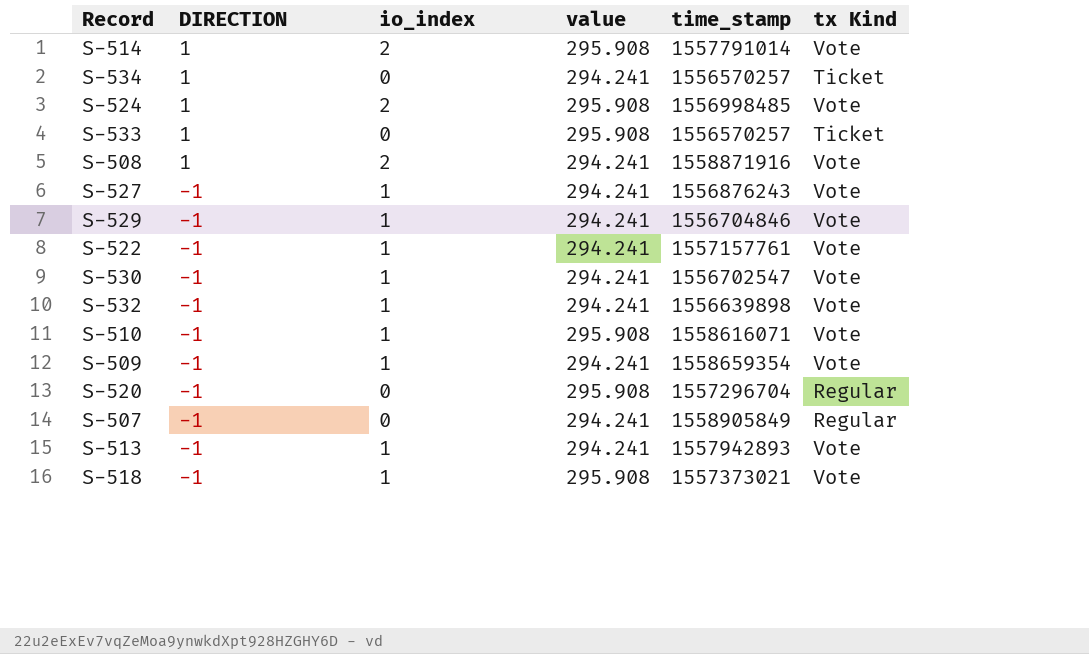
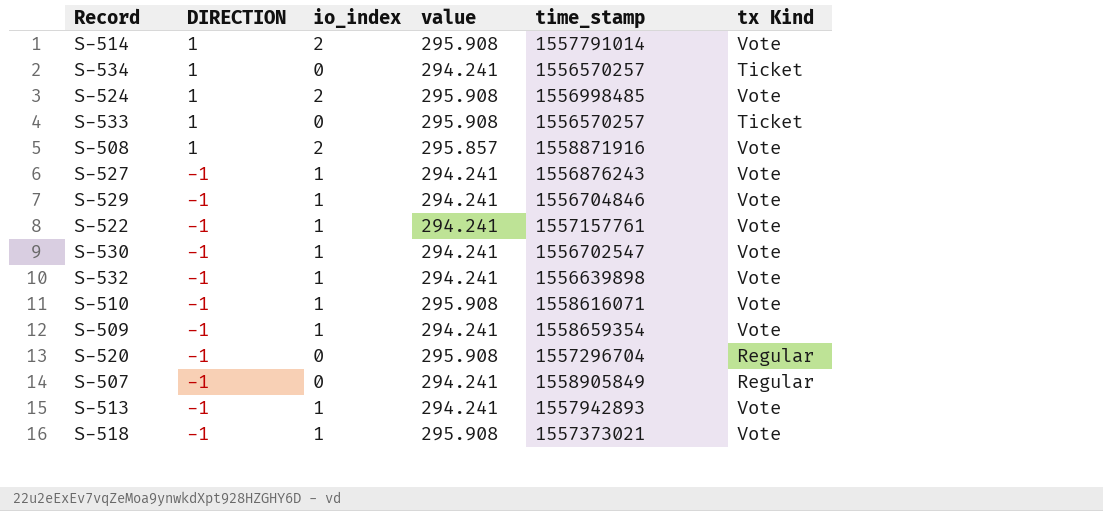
S-508 | value: 294.241 -> 295.857

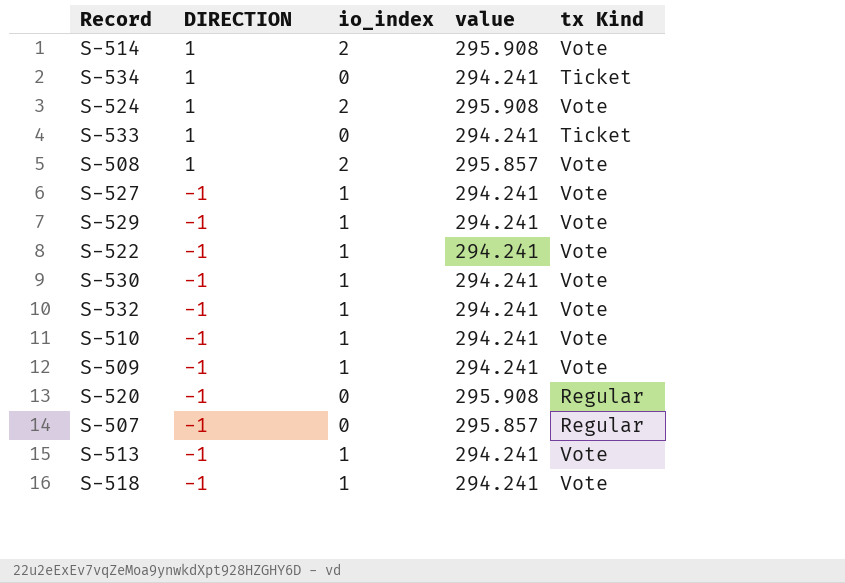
column time_stamp | position: 5 -> none
S-533 | value: 295.908 -> 294.241
S-510 | value: 295.908 -> 294.241
S-507 | value: 294.241 -> 295.857
S-518 | value: 295.908 -> 294.241

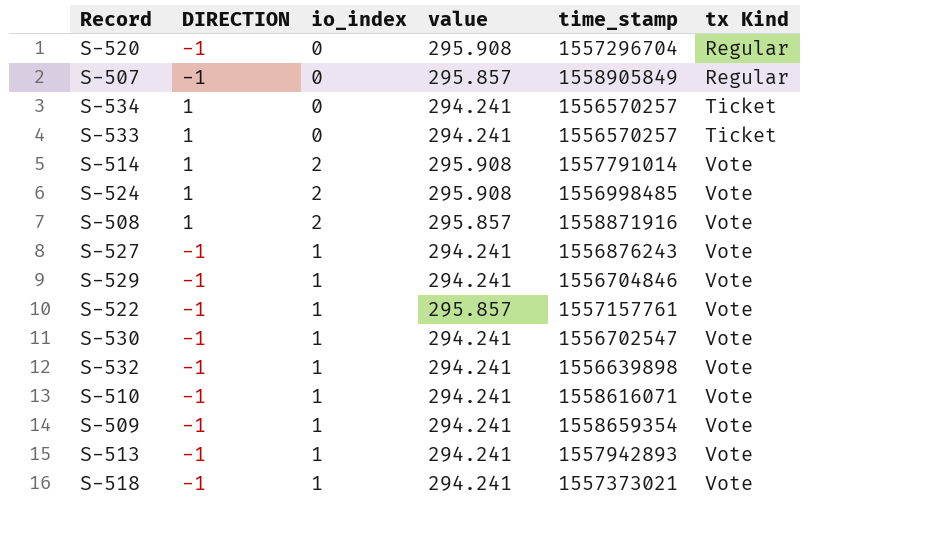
row order: DIRECTION descending -> tx Kind ascending
column time_stamp | position: none -> 5
S-522 | value: 294.241 -> 295.857

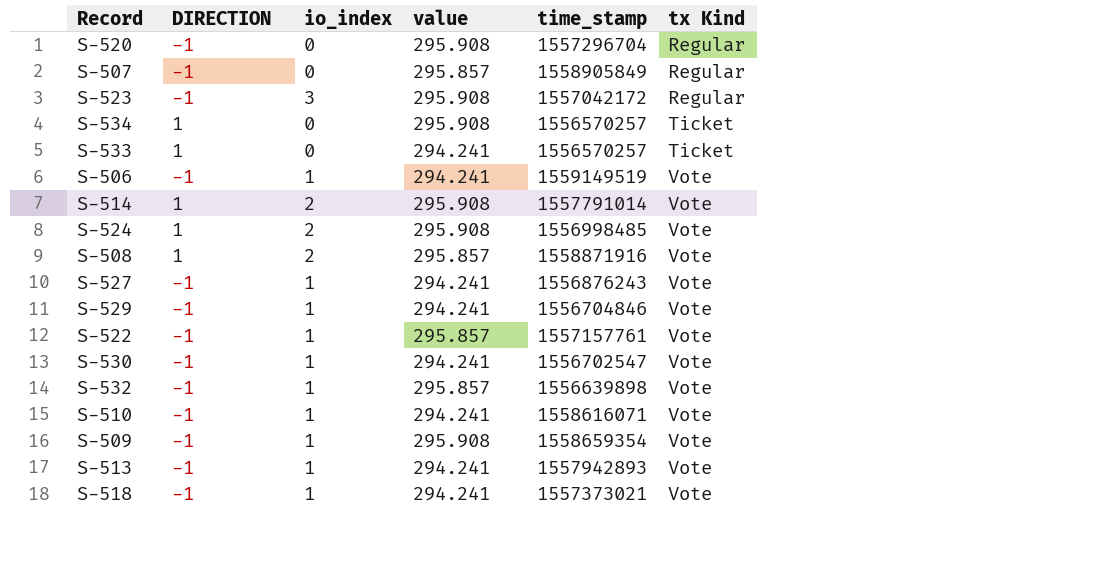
row S-523: none -> -1 | 3 | 295.908 | 1557042172 | Regular
S-534 | value: 294.241 -> 295.908
row S-506: none -> -1 | 1 | 294.241 | 1559149519 | Vote
S-532 | value: 294.241 -> 295.857
S-509 | value: 294.241 -> 295.908

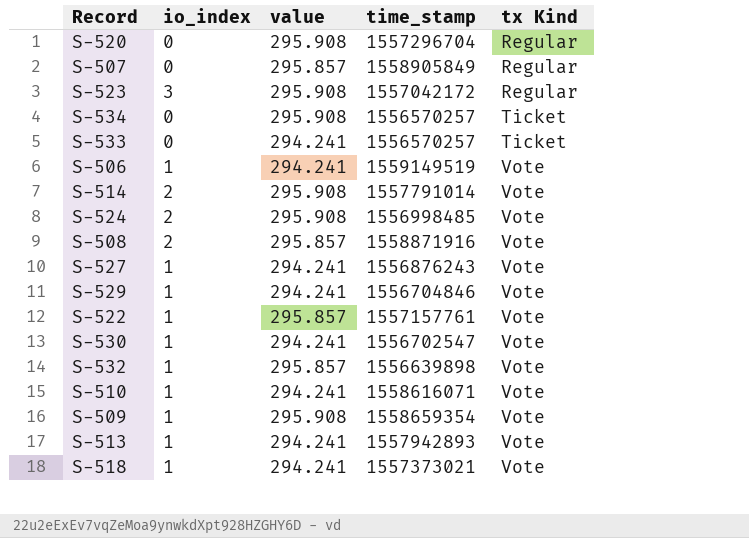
column DIRECTION | position: 2 -> none

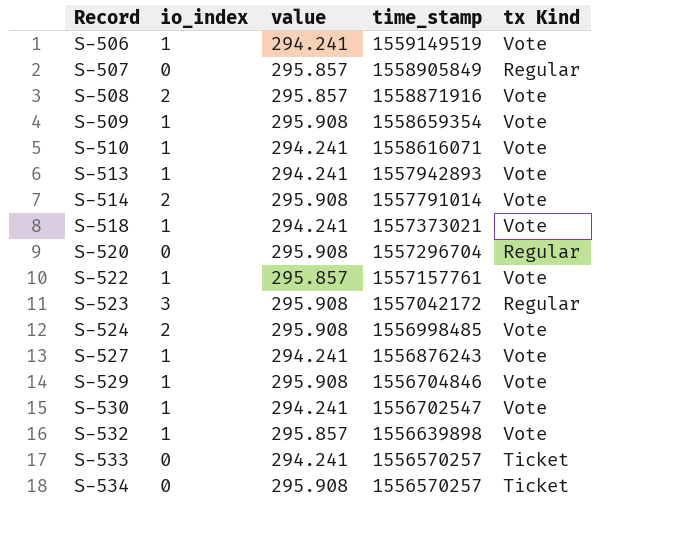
row order: tx Kind ascending -> Record ascending
S-529 | value: 294.241 -> 295.908

